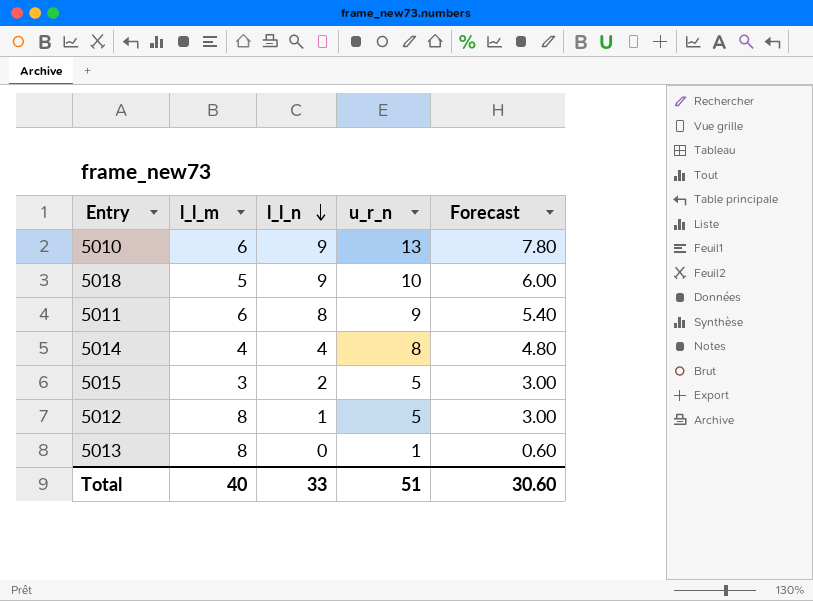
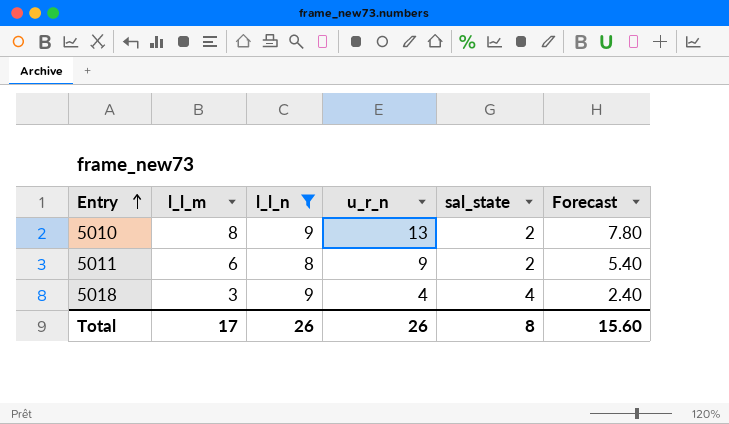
filter: none -> l_l_n >= 8
row order: l_l_n descending -> Entry ascending
column sal_state | position: none -> 5
5010 | l_l_m: 6 -> 8
5018 | l_l_m: 5 -> 3
5018 | u_r_n: 10 -> 4
5018 | Forecast: 6.00 -> 2.40
Total | l_l_m: 40 -> 17
Total | l_l_n: 33 -> 26
Total | u_r_n: 51 -> 26
Total | Forecast: 30.60 -> 15.60

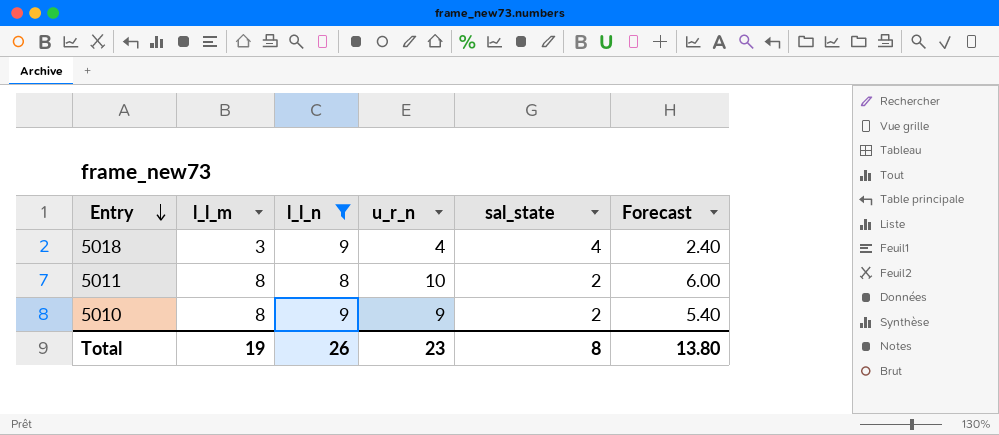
row order: Entry ascending -> Entry descending
5011 | l_l_m: 6 -> 8
5011 | u_r_n: 9 -> 10
5011 | Forecast: 5.40 -> 6.00
5010 | u_r_n: 13 -> 9
5010 | Forecast: 7.80 -> 5.40
Total | l_l_m: 17 -> 19
Total | u_r_n: 26 -> 23
Total | Forecast: 15.60 -> 13.80

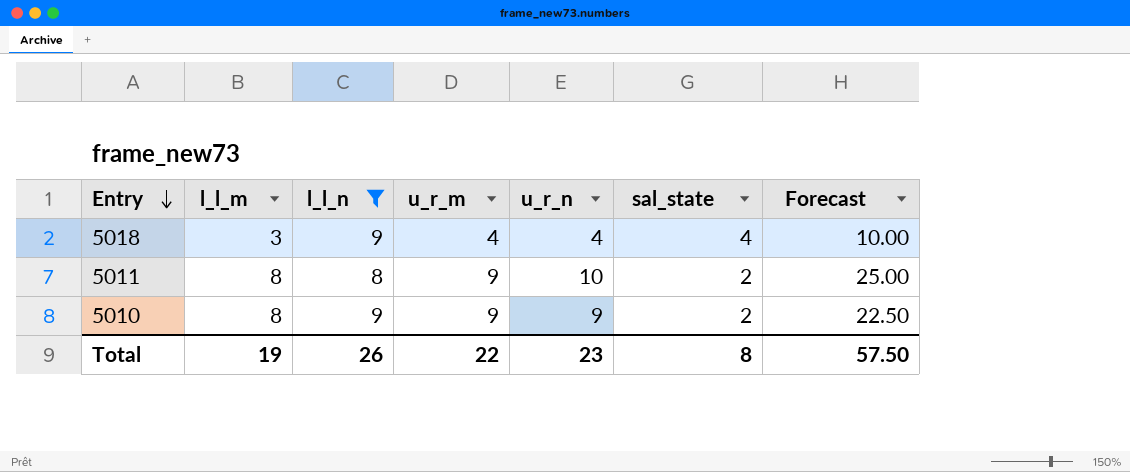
column u_r_m | position: none -> 4
column Forecast | formula: [u_r_n] * 0.6 -> [u_r_n] * 2.5
Total | Forecast: 13.80 -> 57.50

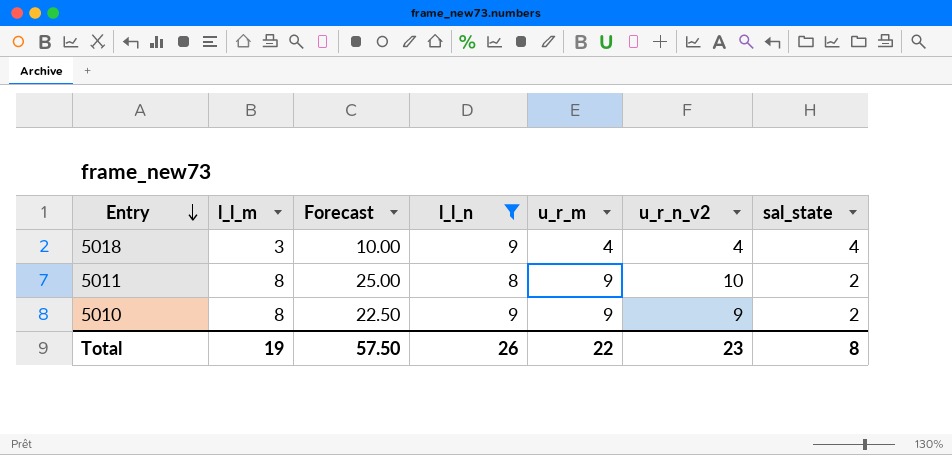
column Forecast | position: 7 -> 3
column name: u_r_n -> u_r_n_v2

